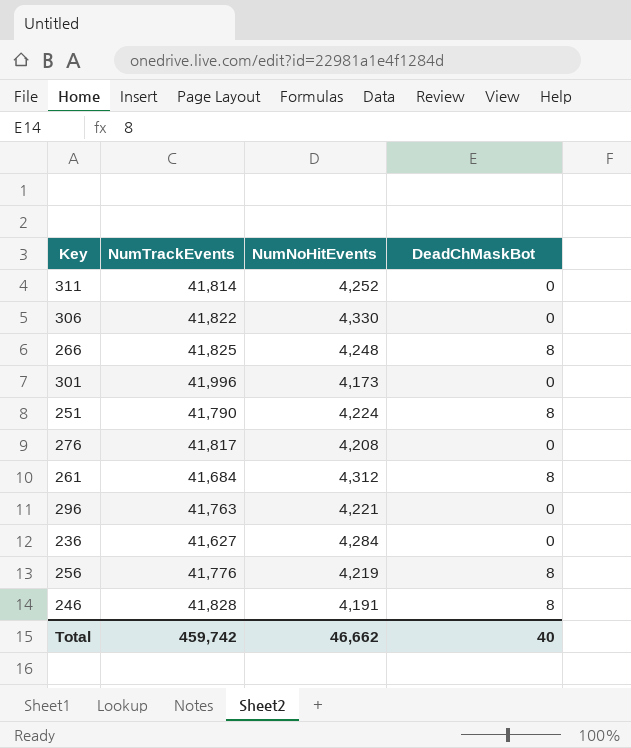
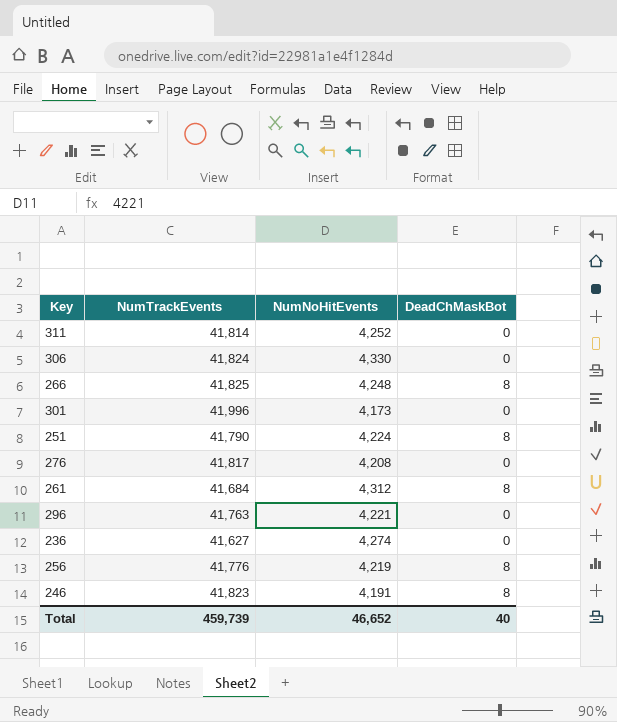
306 | NumTrackEvents: 41,822 -> 41,824
236 | NumNoHitEvents: 4,284 -> 4,274
246 | NumTrackEvents: 41,828 -> 41,823
Total | NumTrackEvents: 459,742 -> 459,739
Total | NumNoHitEvents: 46,662 -> 46,652

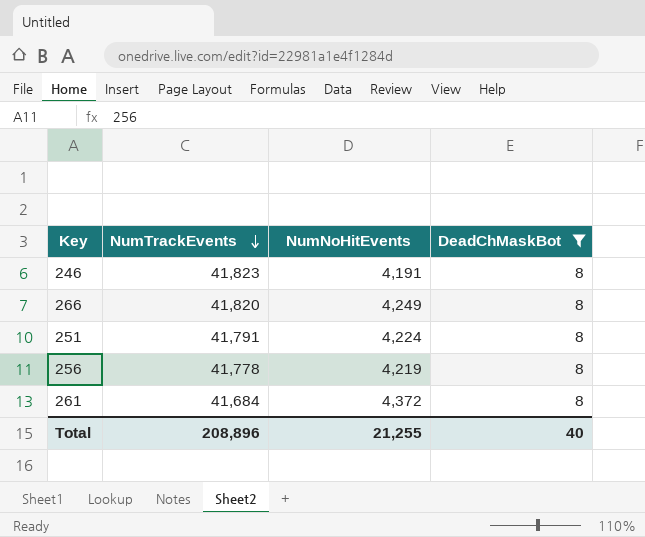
filter: none -> DeadChMaskBot = 8
row order: none -> NumTrackEvents descending
266 | NumTrackEvents: 41,825 -> 41,820
266 | NumNoHitEvents: 4,248 -> 4,249
251 | NumTrackEvents: 41,790 -> 41,791
256 | NumTrackEvents: 41,776 -> 41,778
261 | NumNoHitEvents: 4,312 -> 4,372
Total | NumTrackEvents: 459,739 -> 208,896
Total | NumNoHitEvents: 46,652 -> 21,255

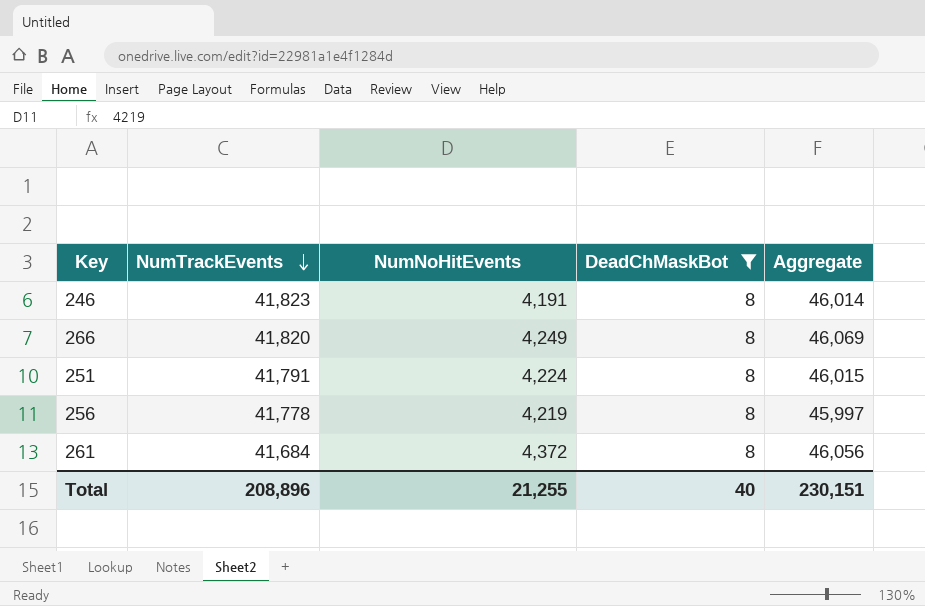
column Aggregate | formula: none -> [NumTrackEvents] + [NumNoHitEvents]

